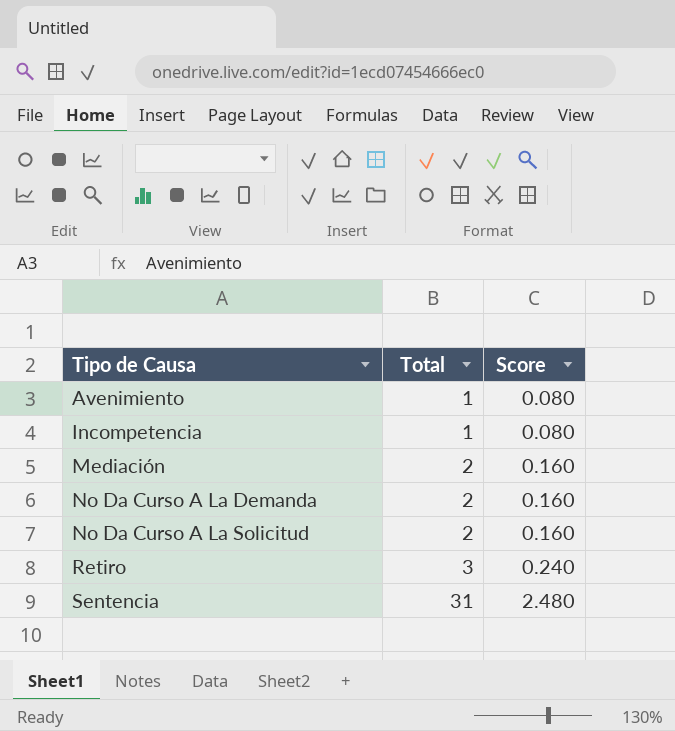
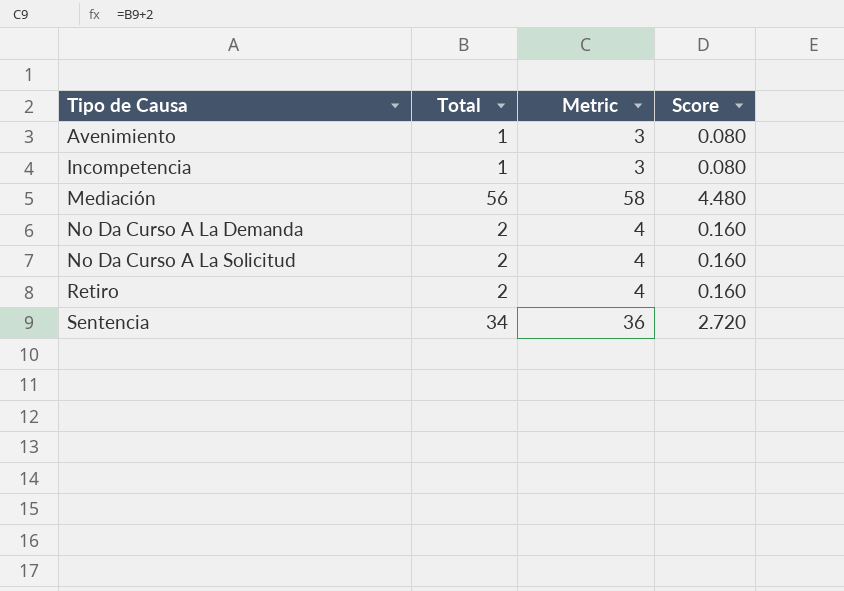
column Metric | formula: none -> [Total] + 2
Mediación | Total: 2 -> 56
Mediación | Score: 0.160 -> 4.480
Retiro | Total: 3 -> 2
Retiro | Score: 0.240 -> 0.160
Sentencia | Total: 31 -> 34
Sentencia | Score: 2.480 -> 2.720

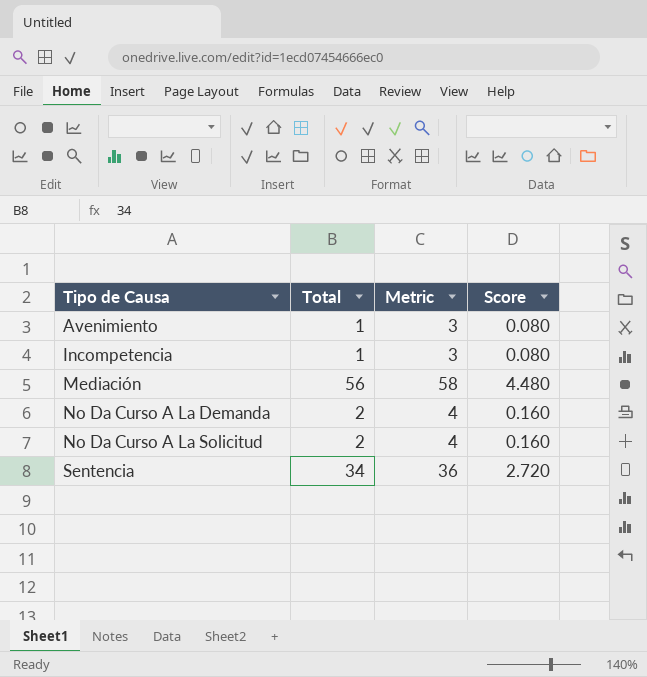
row Retiro: 2 | 4 | 0.160 -> none

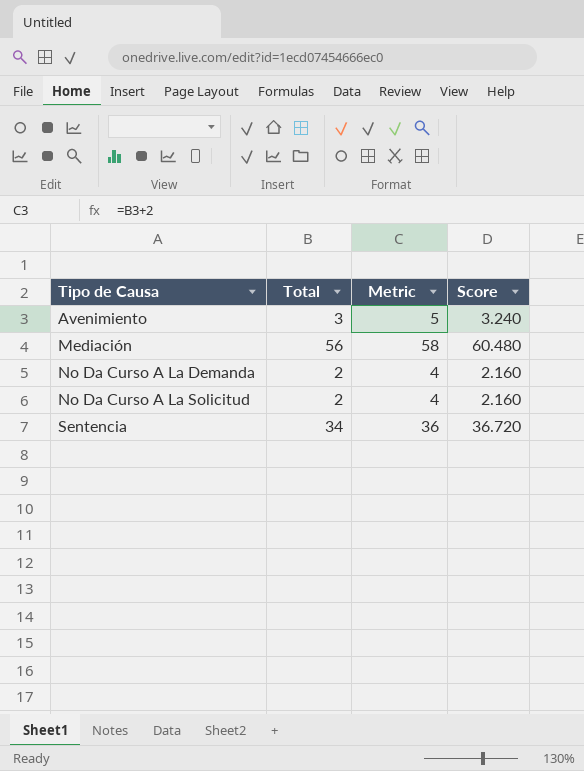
column Score | formula: [Total] * 0.08 -> [Total] * 1.08
row Incompetencia: 1 | 3 | 0.080 -> none
Avenimiento | Total: 1 -> 3
Avenimiento | Metric: 3 -> 5

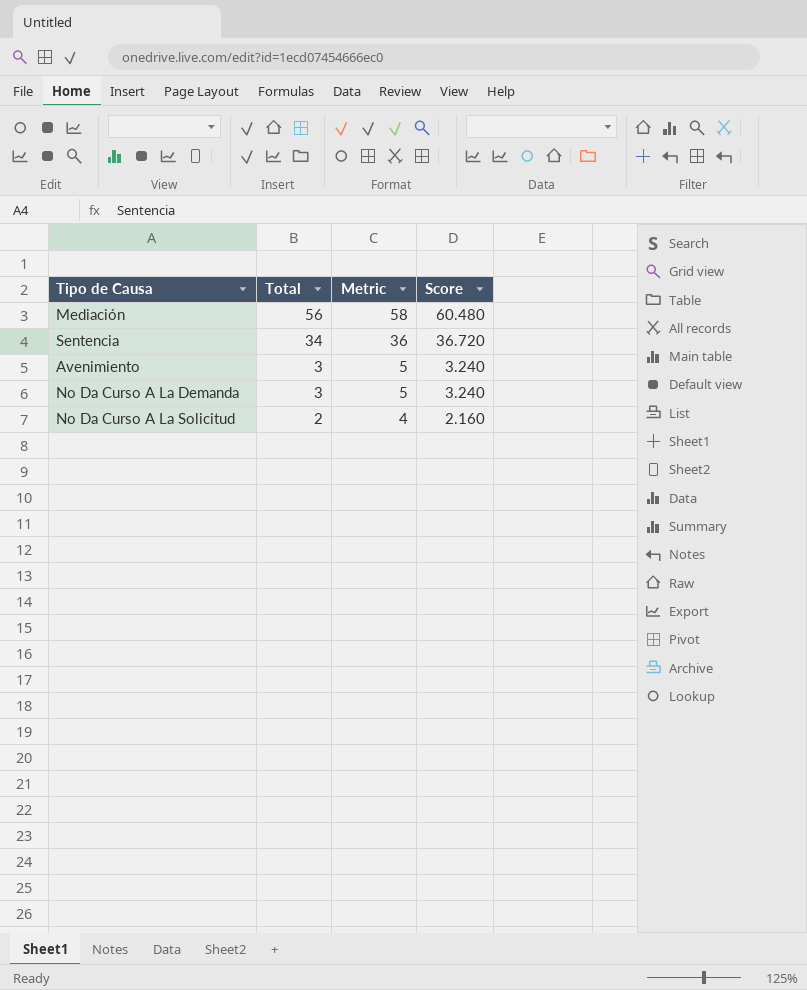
row order: Tipo de Causa ascending -> Total descending
No Da Curso A La Demanda | Total: 2 -> 3
No Da Curso A La Demanda | Metric: 4 -> 5
No Da Curso A La Demanda | Score: 2.160 -> 3.240

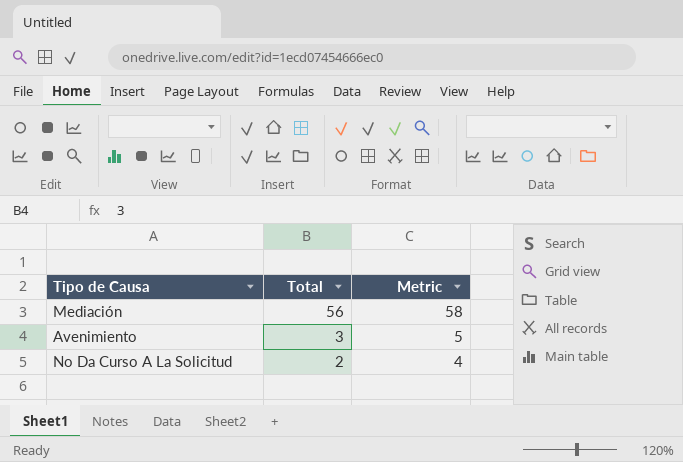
column Score | formula: [Total] * 1.08 -> none
row Sentencia: 34 | 36 | 36.720 -> none
row No Da Curso A La Demanda: 3 | 5 | 3.240 -> none

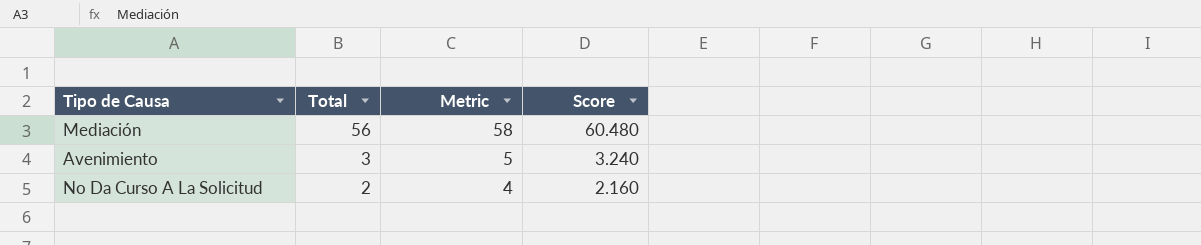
column Score | formula: none -> [Total] * 1.08

